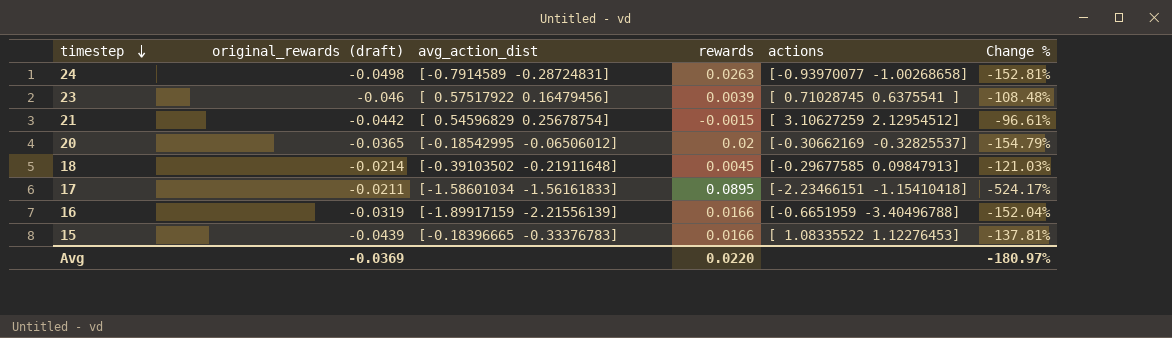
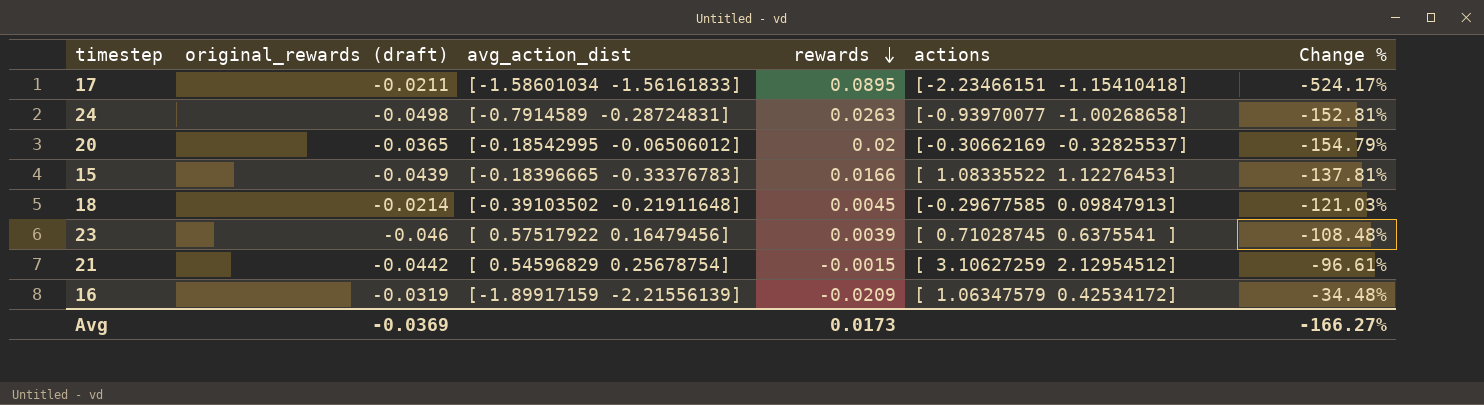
row order: timestep descending -> rewards descending
16 | rewards: 0.0166 -> -0.0209
16 | actions: [-0.6651959 -3.40496788] -> [ 1.06347579 0.42534172]
16 | Change %: -152.04% -> -34.48%
Avg | rewards: 0.0220 -> 0.0173
Avg | Change %: -180.97% -> -166.27%

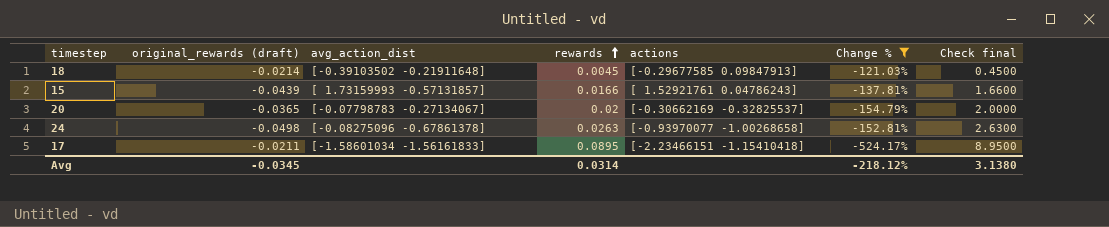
filter: none -> Change % <= -121.03%
row order: rewards descending -> rewards ascending
column Check final | formula: none -> [rewards] * 100
15 | avg_action_dist: [-0.18396665 -0.33376783] -> [ 1.73159993 -0.57131857]
15 | actions: [ 1.08335522 1.12276453] -> [ 1.52921761 0.04786243]
20 | avg_action_dist: [-0.18542995 -0.06506012] -> [-0.07798783 -0.27134067]
24 | avg_action_dist: [-0.7914589 -0.28724831] -> [-0.08275096 -0.67861378]
Avg | original_rewards (draft): -0.0369 -> -0.0345
Avg | rewards: 0.0173 -> 0.0314
Avg | Change %: -166.27% -> -218.12%

